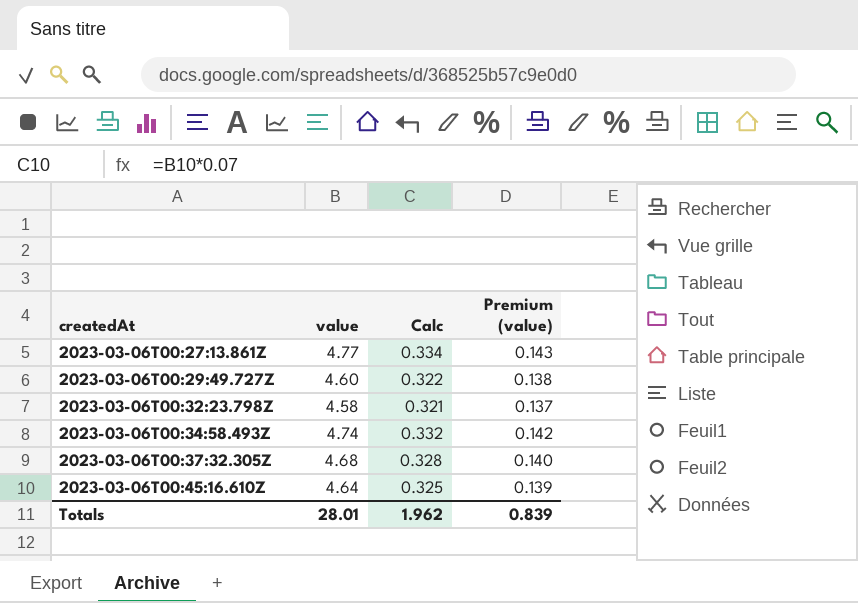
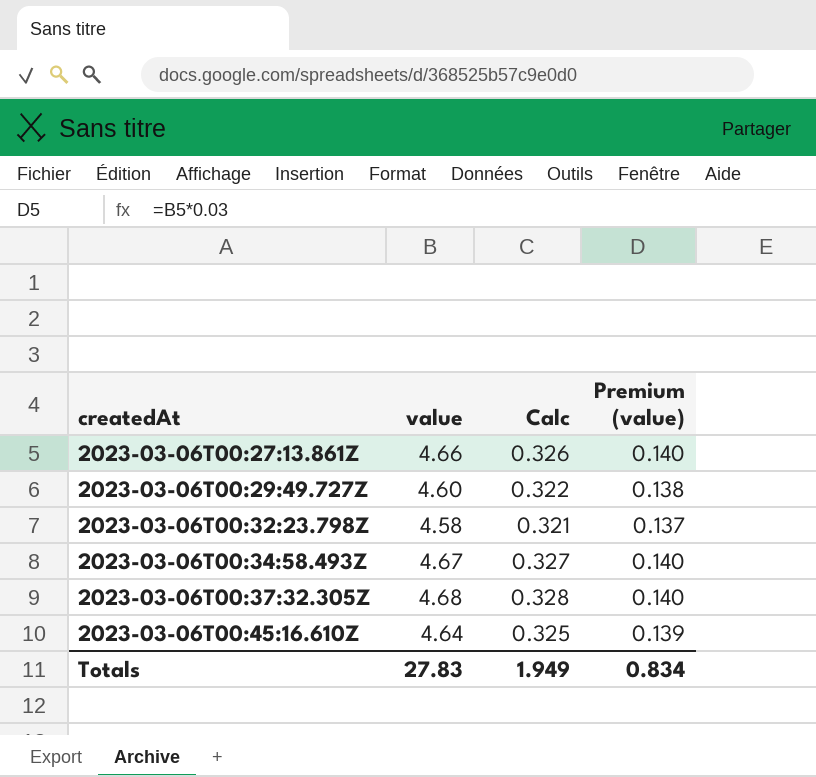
2023-03-06T00:27:13.861Z | value: 4.77 -> 4.66
2023-03-06T00:27:13.861Z | Calc: 0.334 -> 0.326
2023-03-06T00:27:13.861Z | Premium (value): 0.143 -> 0.140
2023-03-06T00:34:58.493Z | value: 4.74 -> 4.67
2023-03-06T00:34:58.493Z | Calc: 0.332 -> 0.327
2023-03-06T00:34:58.493Z | Premium (value): 0.142 -> 0.140
Totals | value: 28.01 -> 27.83
Totals | Calc: 1.962 -> 1.949
Totals | Premium (value): 0.839 -> 0.834

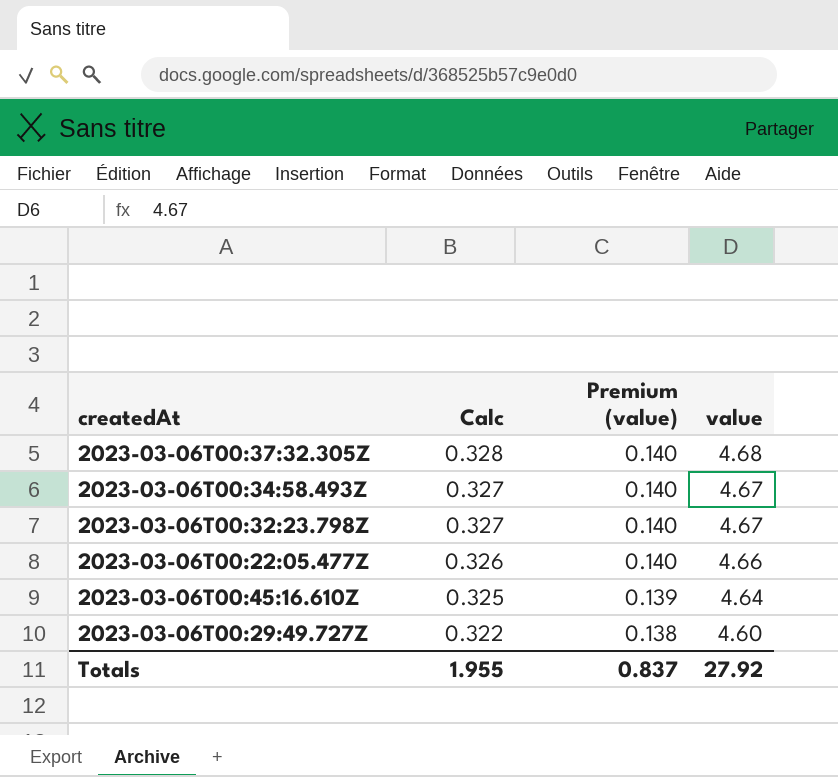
row order: createdAt ascending -> Calc descending
column value | position: 2 -> 4
row 2023-03-06T00:27:13.861Z: 4.66 | 0.326 | 0.140 -> none
2023-03-06T00:32:23.798Z | Calc: 0.321 -> 0.327
2023-03-06T00:32:23.798Z | Premium (value): 0.137 -> 0.140
2023-03-06T00:32:23.798Z | value: 4.58 -> 4.67
row 2023-03-06T00:22:05.477Z: none -> 0.326 | 0.140 | 4.66
Totals | Calc: 1.949 -> 1.955
Totals | Premium (value): 0.834 -> 0.837
Totals | value: 27.83 -> 27.92

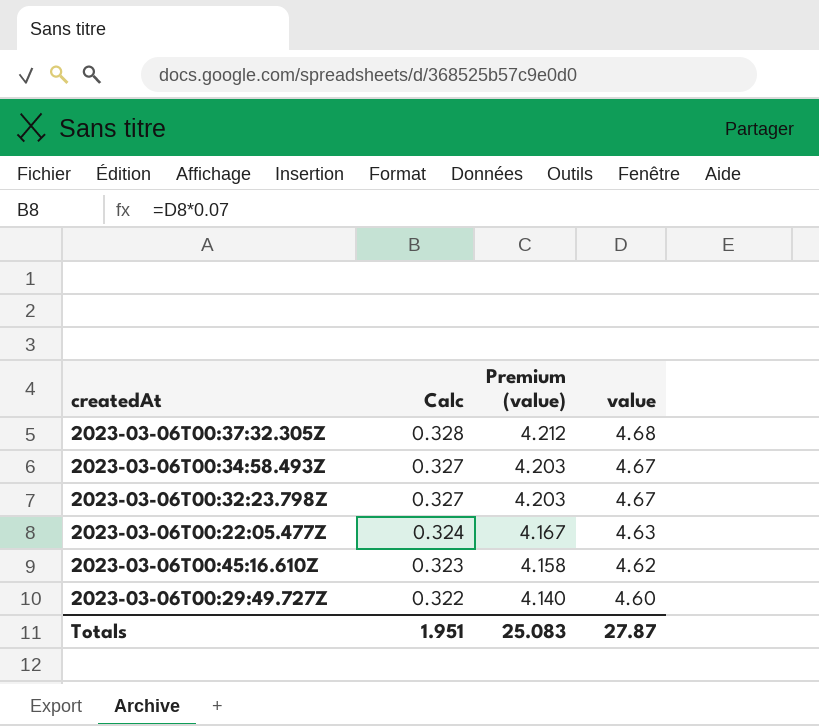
column Premium (value) | formula: [value] * 0.03 -> [value] * 0.9
2023-03-06T00:22:05.477Z | Calc: 0.326 -> 0.324
2023-03-06T00:22:05.477Z | value: 4.66 -> 4.63
2023-03-06T00:45:16.610Z | Calc: 0.325 -> 0.323
2023-03-06T00:45:16.610Z | value: 4.64 -> 4.62
Totals | Calc: 1.955 -> 1.951
Totals | Premium (value): 0.837 -> 25.083
Totals | value: 27.92 -> 27.87

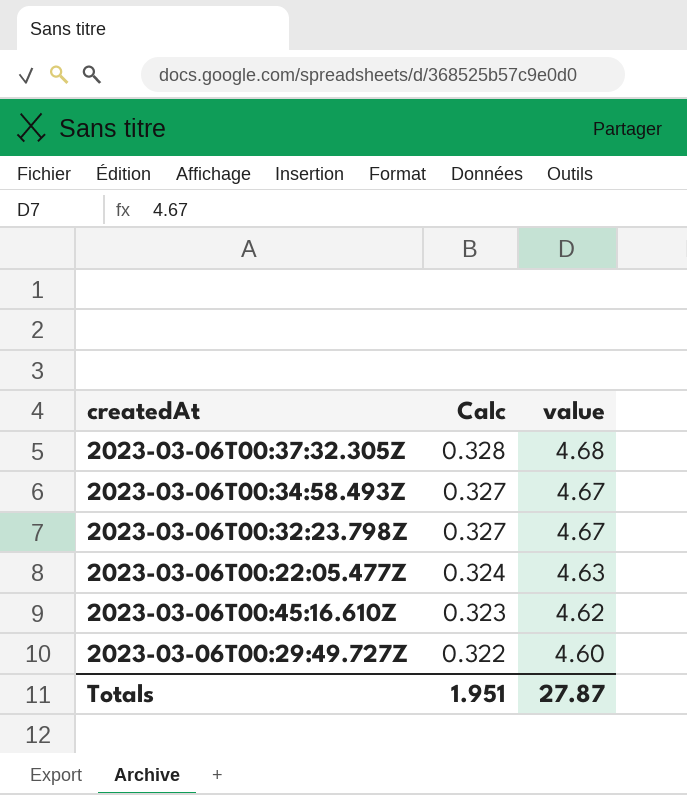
column Premium (value) | formula: [value] * 0.9 -> none

